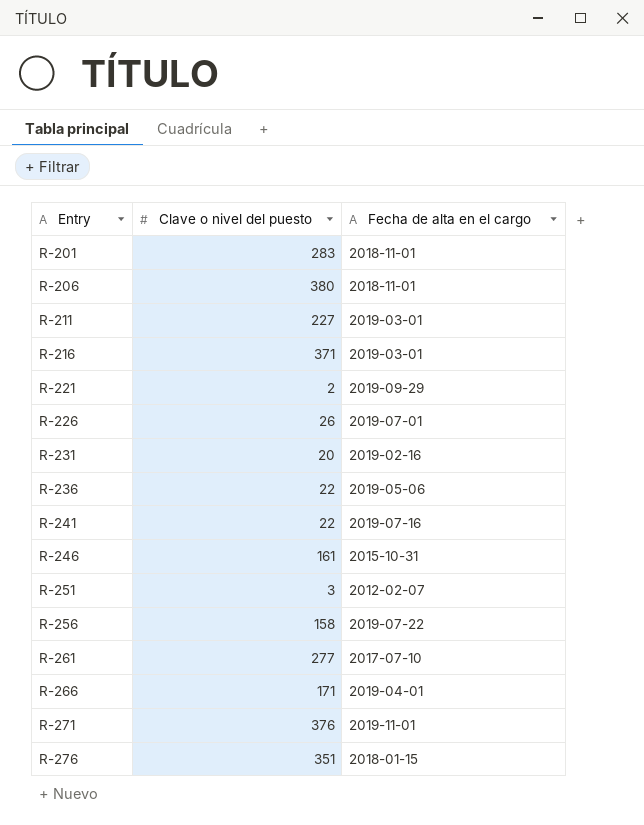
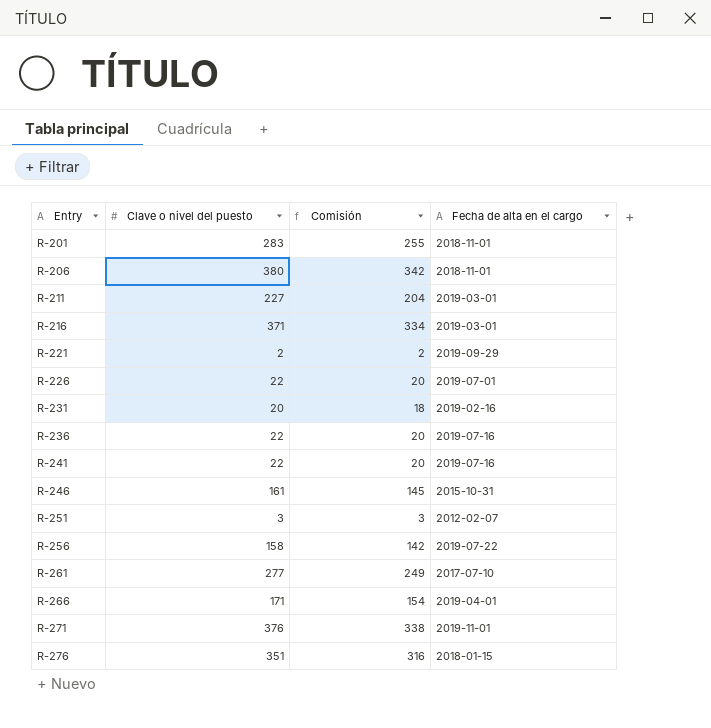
column Comisión | formula: none -> [Clave o nivel del puesto] * 0,9
R-226 | Clave o nivel del puesto: 26 -> 22
R-236 | Fecha de alta en el cargo: 2019-05-06 -> 2019-07-16

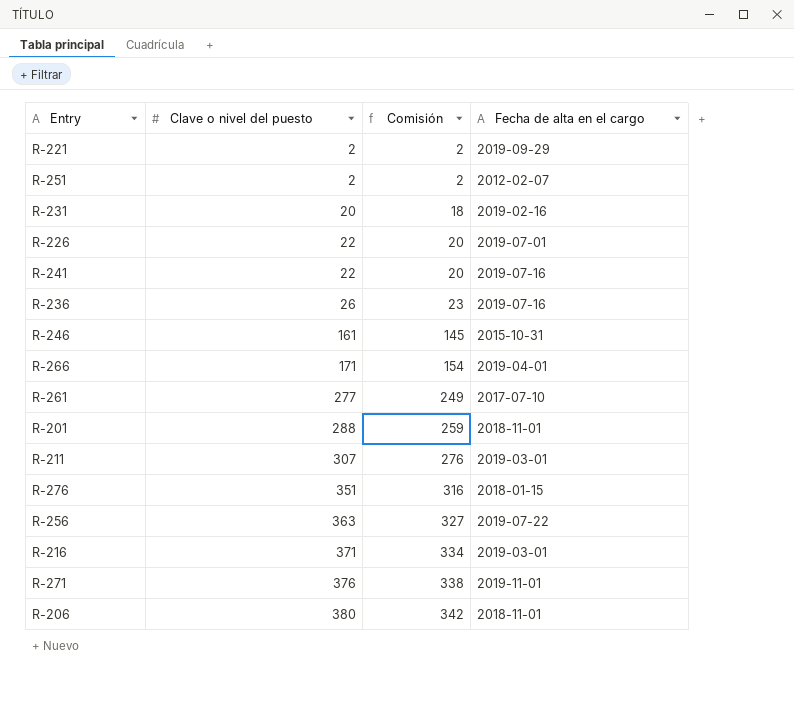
row order: Entry ascending -> Clave o nivel del puesto ascending
R-251 | Clave o nivel del puesto: 3 -> 2
R-251 | Comisión: 3 -> 2
R-236 | Clave o nivel del puesto: 22 -> 26
R-236 | Comisión: 20 -> 23
R-201 | Clave o nivel del puesto: 283 -> 288
R-201 | Comisión: 255 -> 259
R-211 | Clave o nivel del puesto: 227 -> 307
R-211 | Comisión: 204 -> 276
R-256 | Clave o nivel del puesto: 158 -> 363
R-256 | Comisión: 142 -> 327

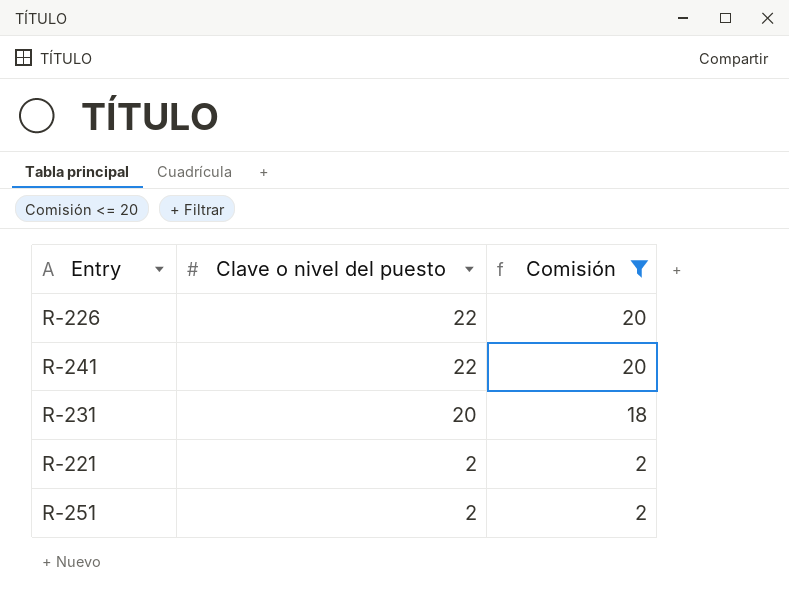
filter: none -> Comisión <= 20
row order: Clave o nivel del puesto ascending -> Clave o nivel del puesto descending
column Fecha de alta en el cargo | position: 4 -> none

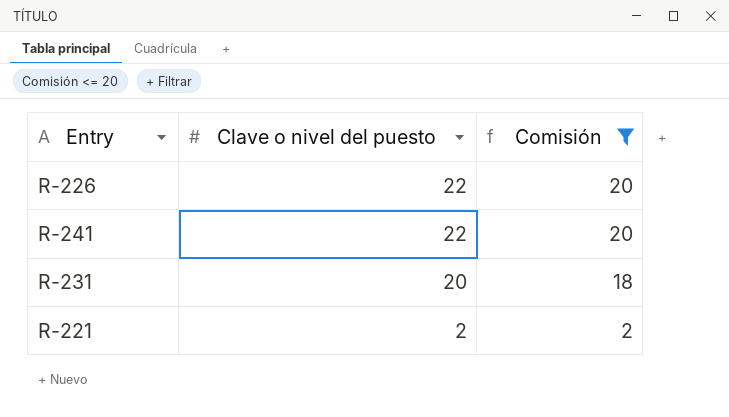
row R-251: 2 | 2 -> none

